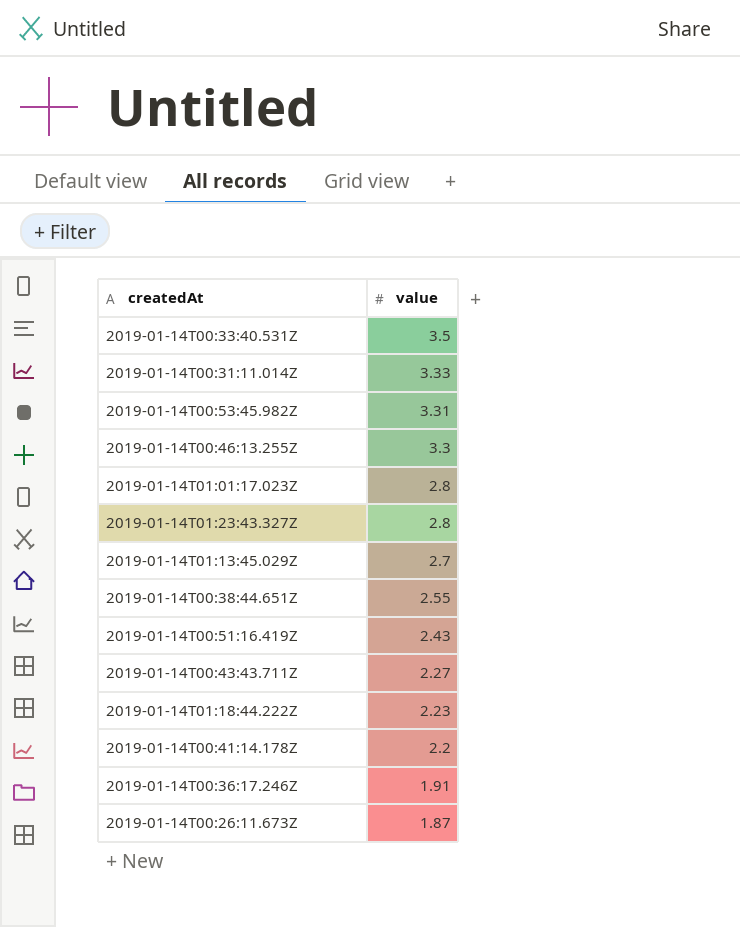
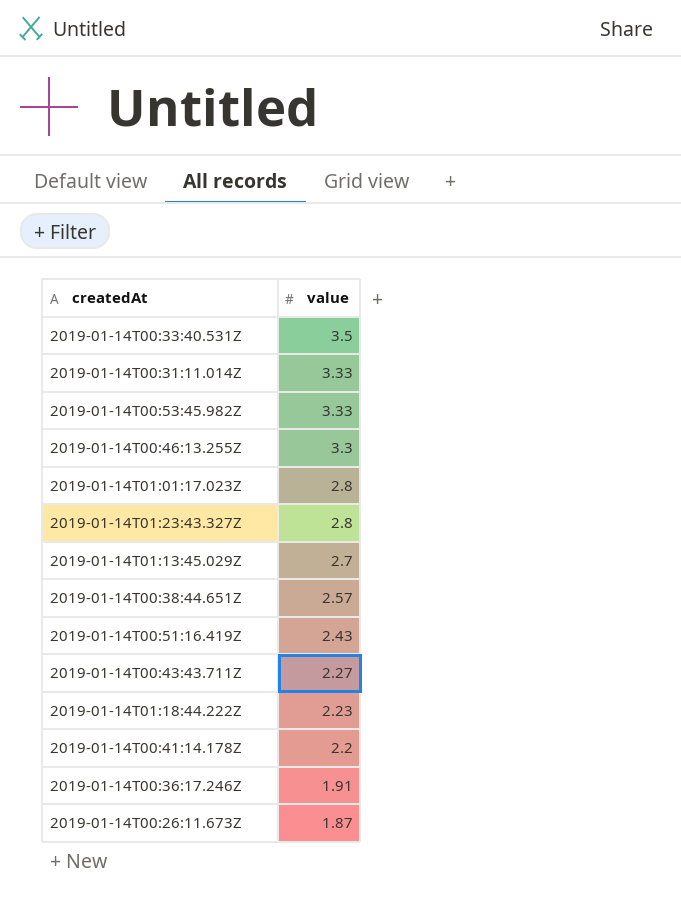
2019-01-14T00:53:45.982Z | value: 3.31 -> 3.33
2019-01-14T00:38:44.651Z | value: 2.55 -> 2.57

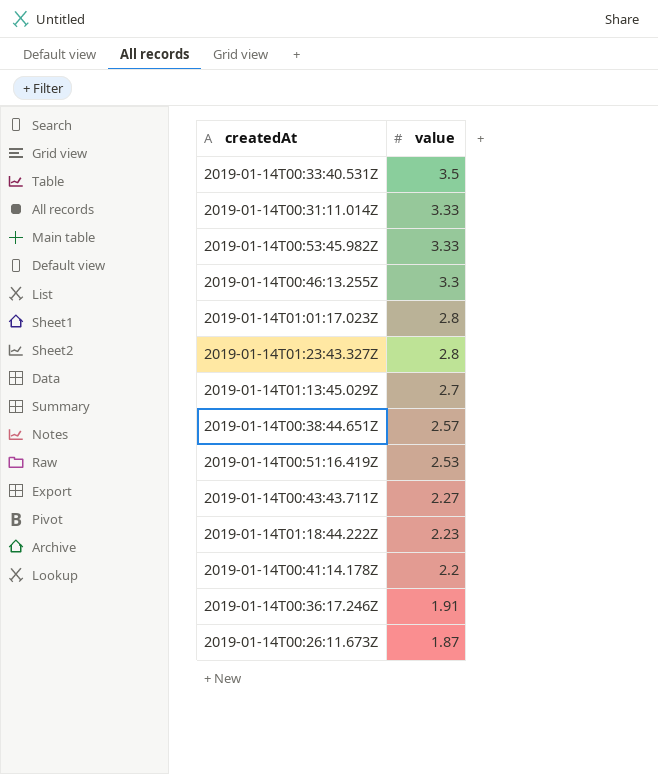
2019-01-14T00:51:16.419Z | value: 2.43 -> 2.53

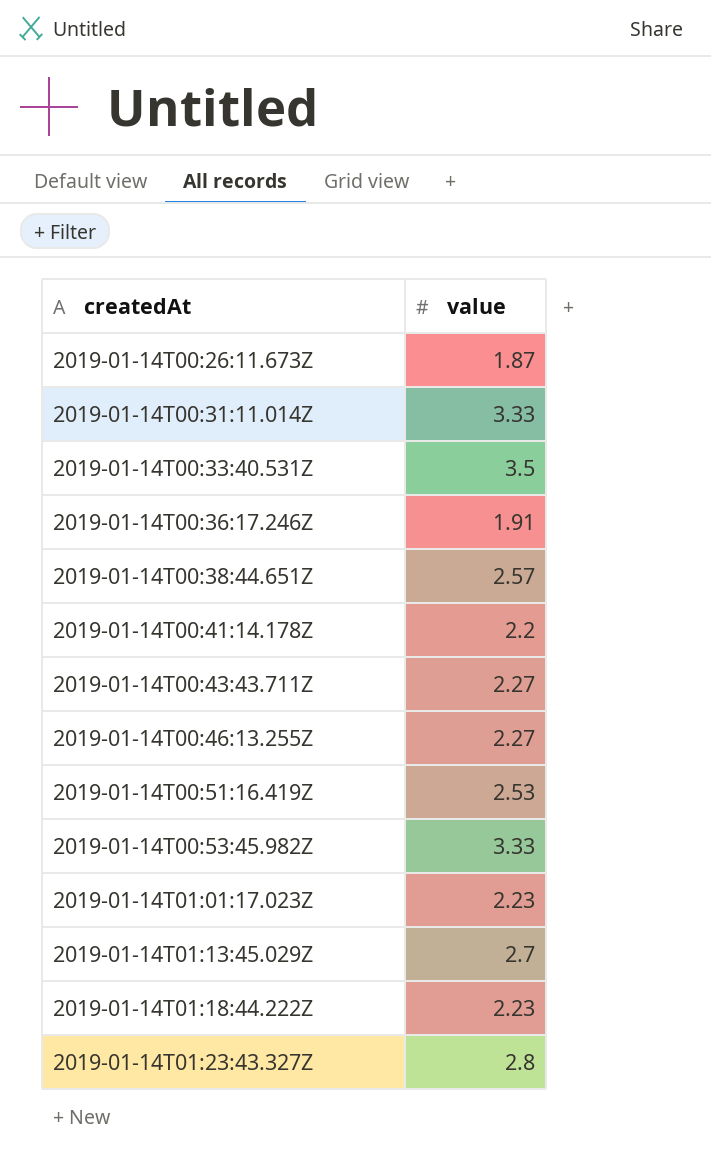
row order: value descending -> createdAt ascending
2019-01-14T00:46:13.255Z | value: 3.3 -> 2.27
2019-01-14T01:01:17.023Z | value: 2.8 -> 2.23

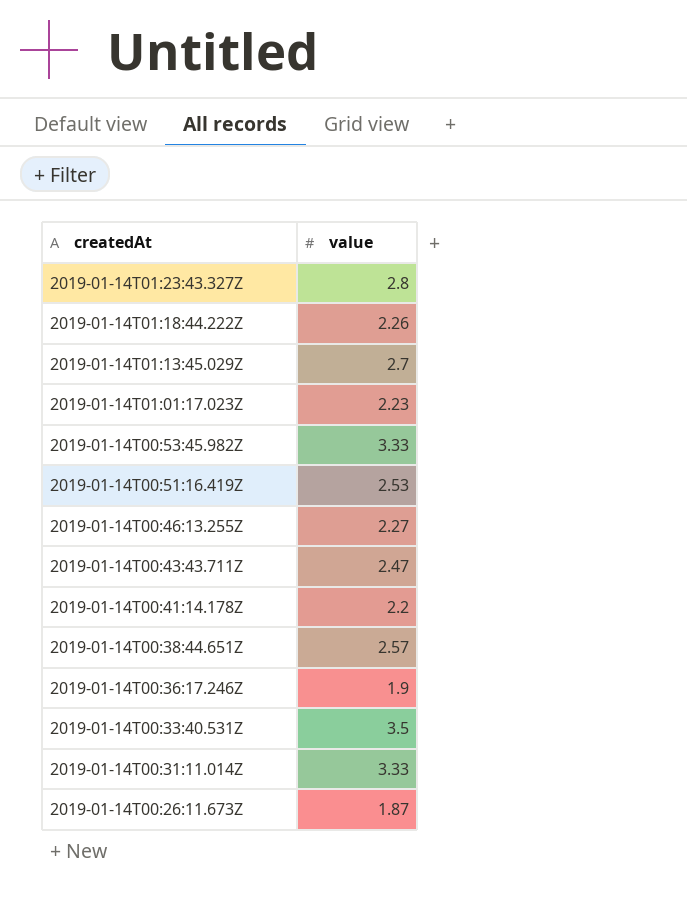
row order: createdAt ascending -> createdAt descending
2019-01-14T01:18:44.222Z | value: 2.23 -> 2.26
2019-01-14T00:43:43.711Z | value: 2.27 -> 2.47
2019-01-14T00:36:17.246Z | value: 1.91 -> 1.9

